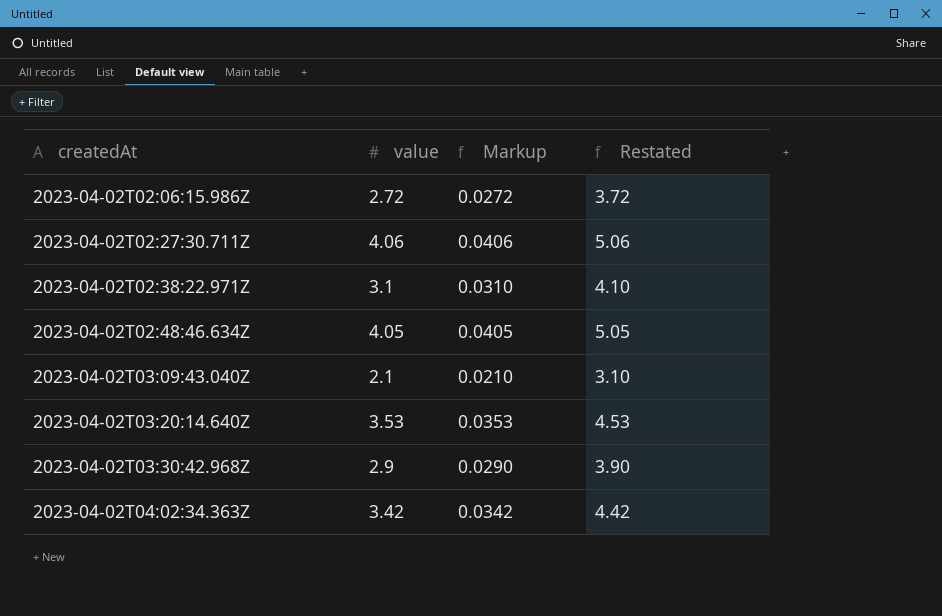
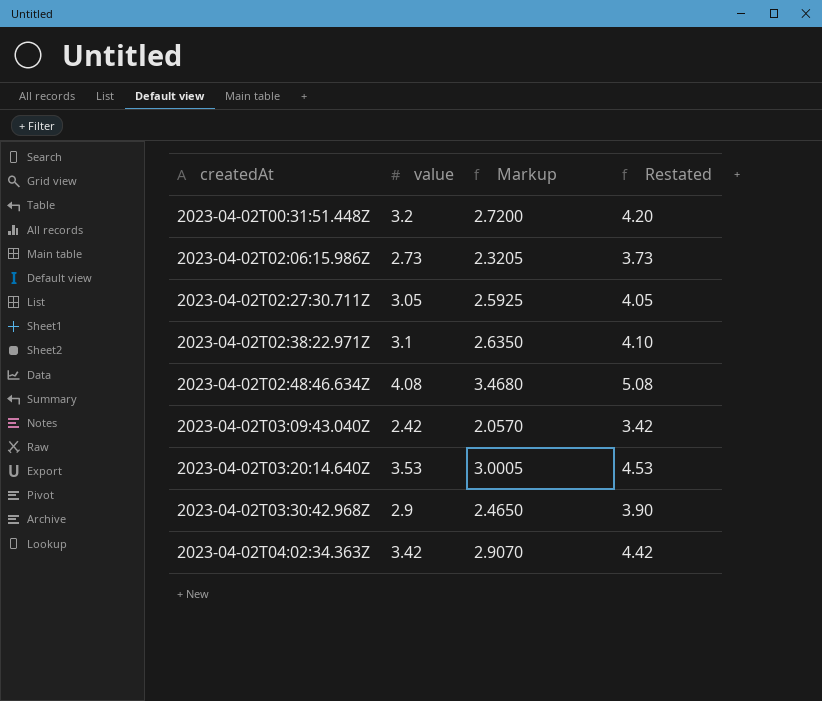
column Markup | formula: [value] * 0.01 -> [value] * 0.85
row 2023-04-02T00:31:51.448Z: none -> 3.2 | 2.7200 | 4.20
2023-04-02T02:06:15.986Z | value: 2.72 -> 2.73
2023-04-02T02:06:15.986Z | Restated: 3.72 -> 3.73
2023-04-02T02:27:30.711Z | value: 4.06 -> 3.05
2023-04-02T02:27:30.711Z | Restated: 5.06 -> 4.05
2023-04-02T02:48:46.634Z | value: 4.05 -> 4.08
2023-04-02T02:48:46.634Z | Restated: 5.05 -> 5.08
2023-04-02T03:09:43.040Z | value: 2.1 -> 2.42
2023-04-02T03:09:43.040Z | Restated: 3.10 -> 3.42

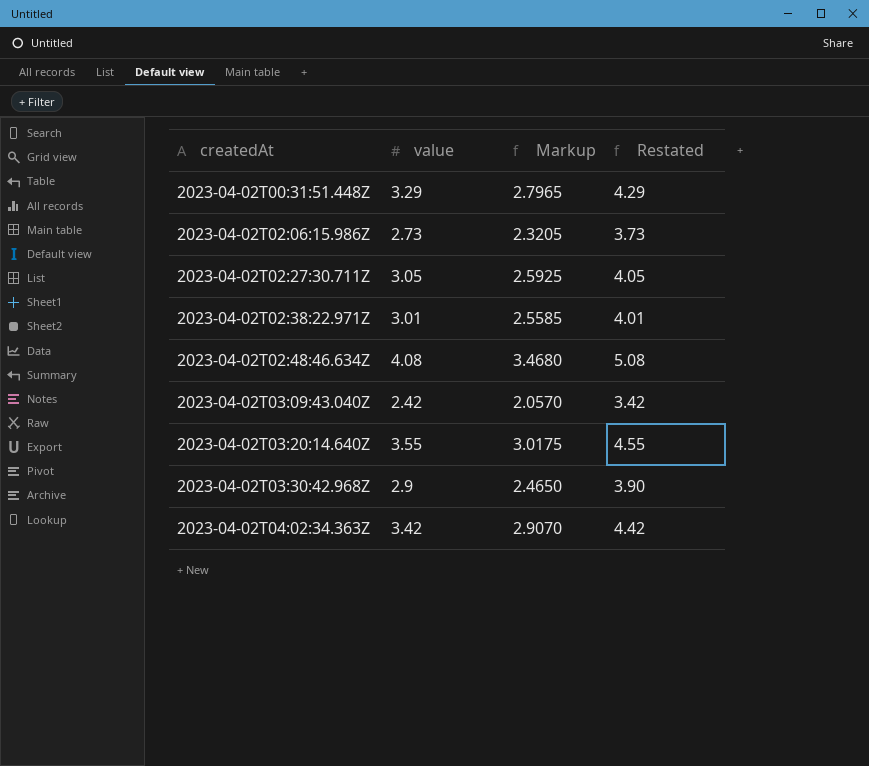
2023-04-02T00:31:51.448Z | value: 3.2 -> 3.29
2023-04-02T00:31:51.448Z | Markup: 2.7200 -> 2.7965
2023-04-02T00:31:51.448Z | Restated: 4.20 -> 4.29
2023-04-02T02:38:22.971Z | value: 3.1 -> 3.01
2023-04-02T02:38:22.971Z | Markup: 2.6350 -> 2.5585
2023-04-02T02:38:22.971Z | Restated: 4.10 -> 4.01
2023-04-02T03:20:14.640Z | value: 3.53 -> 3.55
2023-04-02T03:20:14.640Z | Markup: 3.0005 -> 3.0175
2023-04-02T03:20:14.640Z | Restated: 4.53 -> 4.55

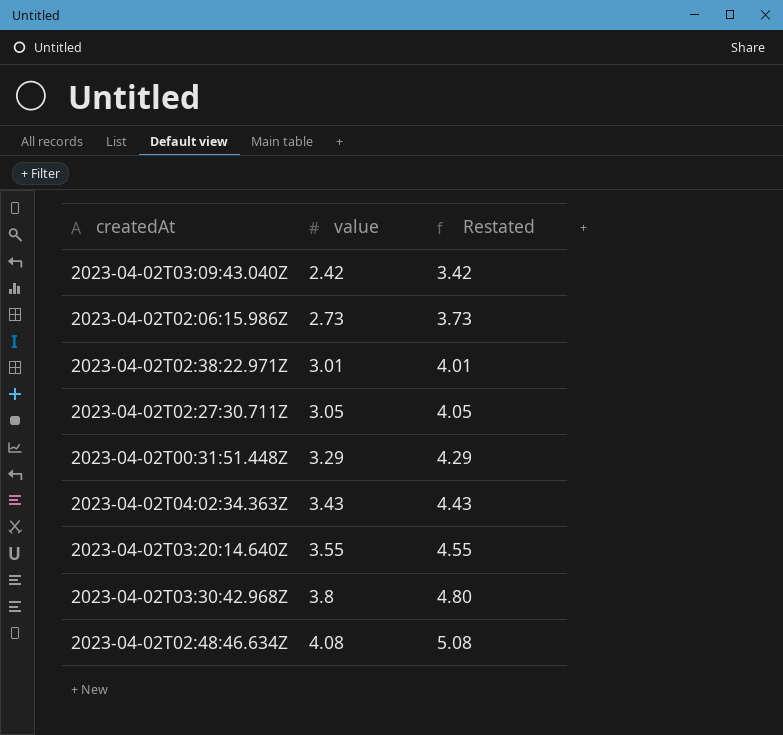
row order: createdAt ascending -> value ascending
column Markup | formula: [value] * 0.85 -> none
2023-04-02T04:02:34.363Z | value: 3.42 -> 3.43
2023-04-02T04:02:34.363Z | Restated: 4.42 -> 4.43
2023-04-02T03:30:42.968Z | value: 2.9 -> 3.8
2023-04-02T03:30:42.968Z | Restated: 3.90 -> 4.80

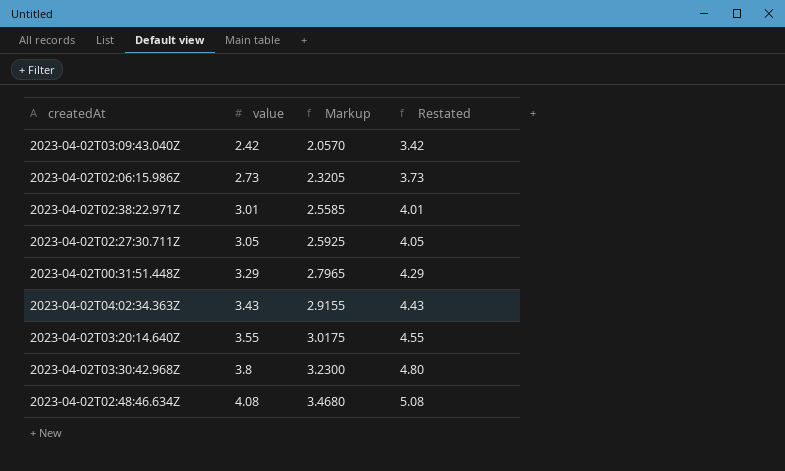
column Markup | formula: none -> [value] * 0.85

